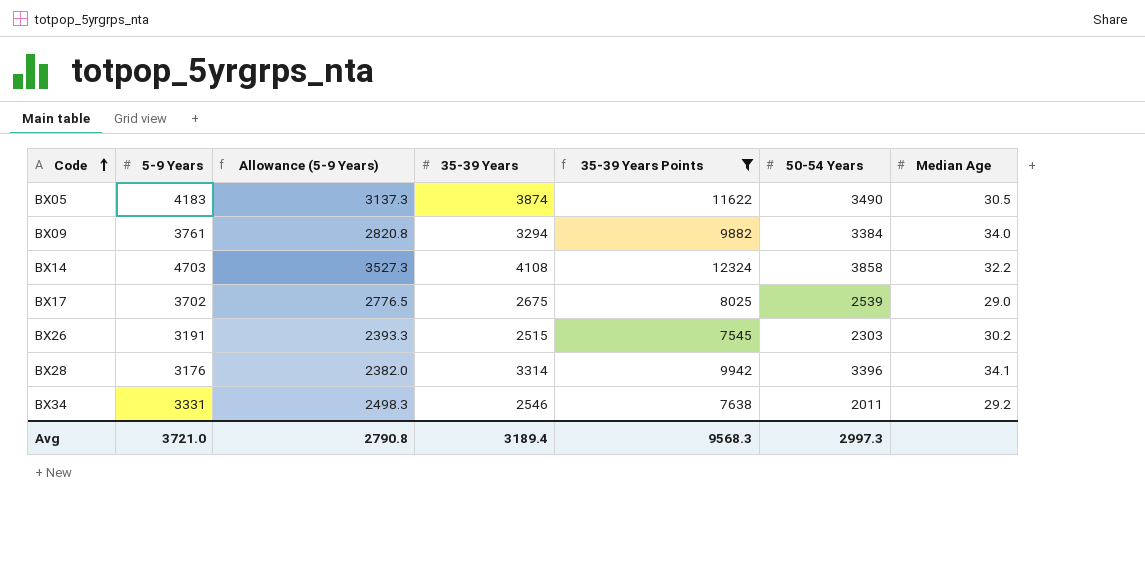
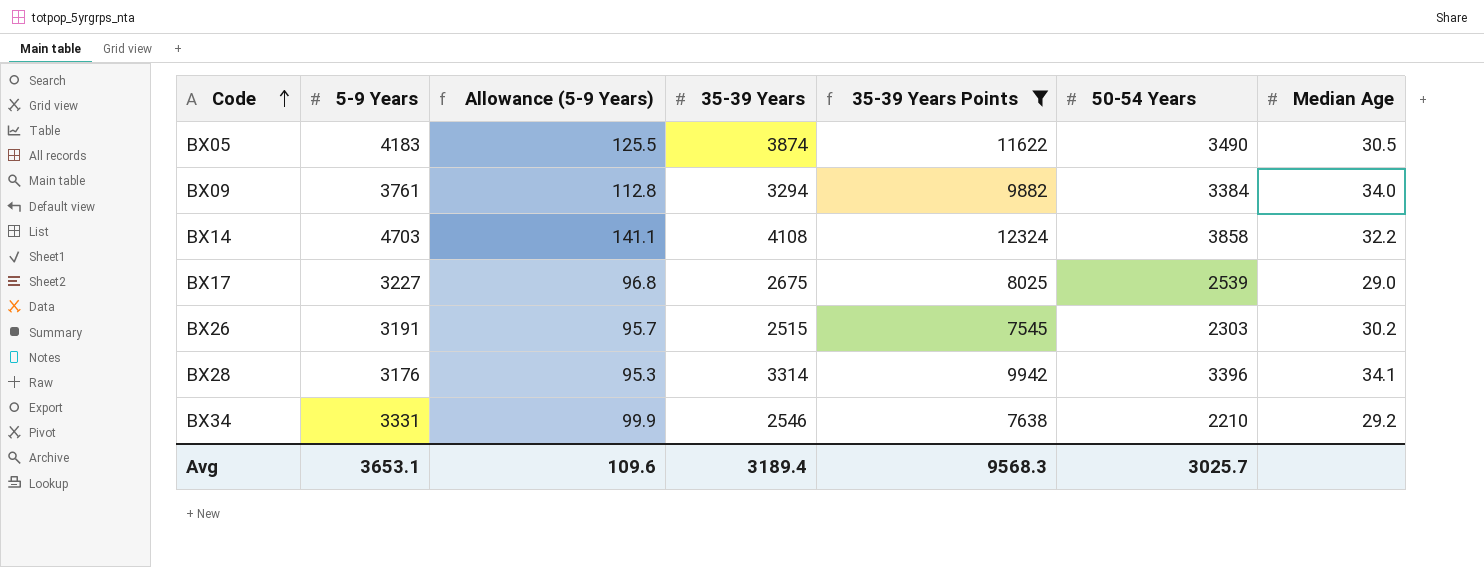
column Allowance (5-9 Years) | formula: [5-9 Years] * 0.75 -> [5-9 Years] * 0.03
BX17 | 5-9 Years: 3702 -> 3227
BX34 | 50-54 Years: 2011 -> 2210
Avg | 5-9 Years: 3721.0 -> 3653.1
Avg | Allowance (5-9 Years): 2790.8 -> 109.6
Avg | 50-54 Years: 2997.3 -> 3025.7

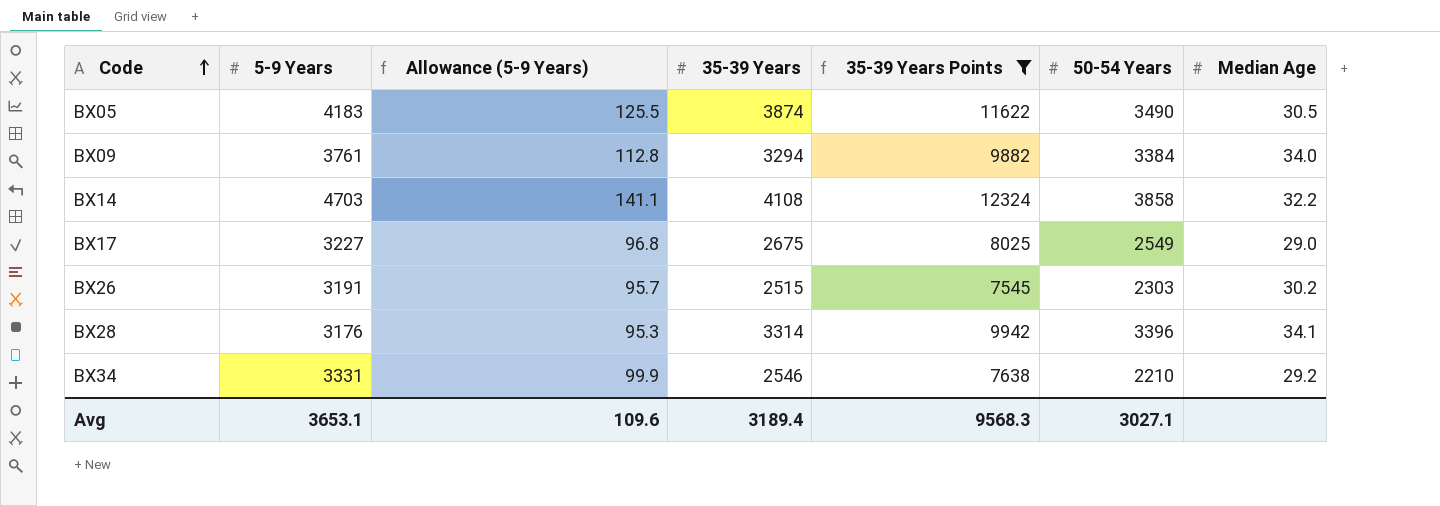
BX17 | 50-54 Years: 2539 -> 2549
Avg | 50-54 Years: 3025.7 -> 3027.1

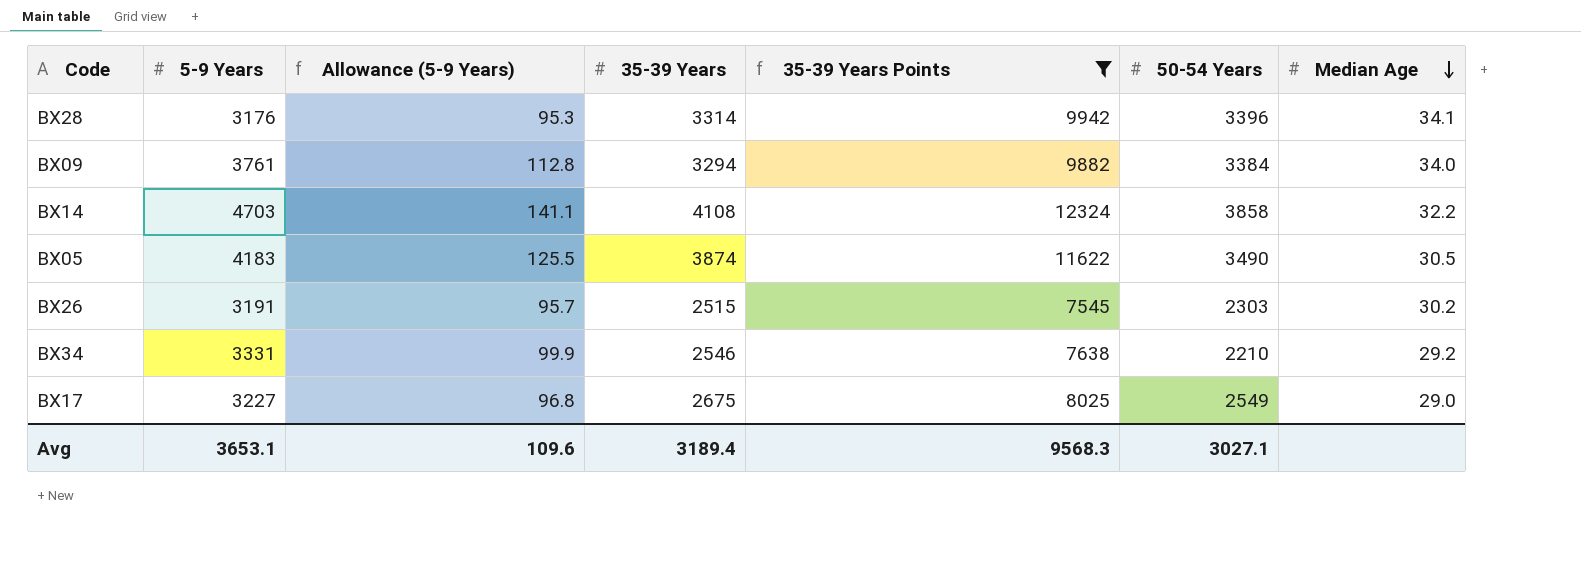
row order: Code ascending -> Median Age descending

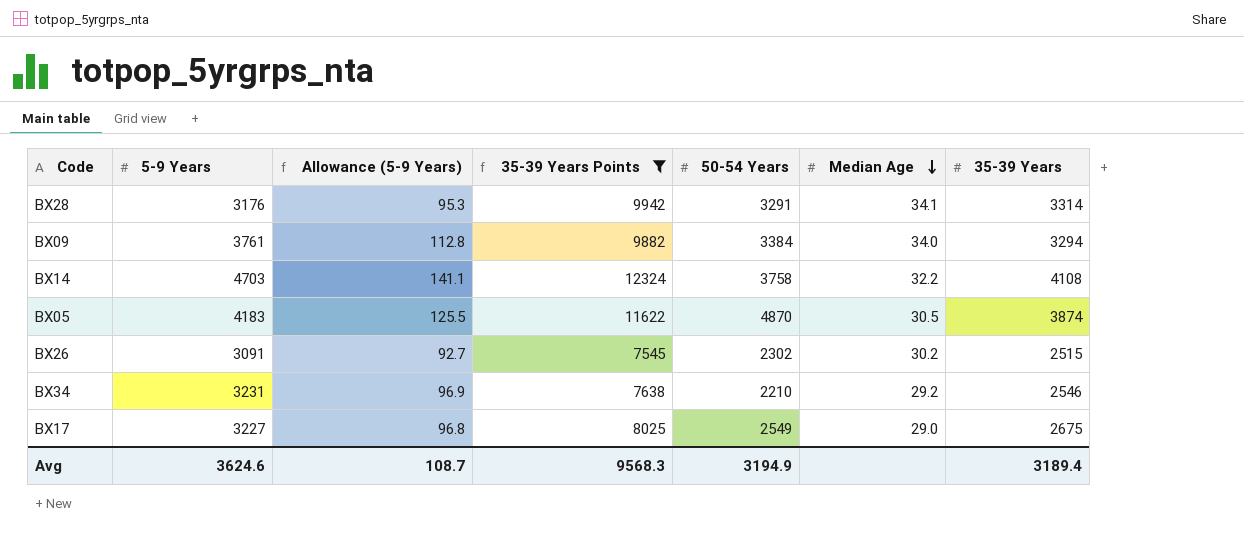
column 35-39 Years | position: 4 -> 7
BX28 | 50-54 Years: 3396 -> 3291
BX14 | 50-54 Years: 3858 -> 3758
BX05 | 50-54 Years: 3490 -> 4870
BX26 | 5-9 Years: 3191 -> 3091
BX26 | Allowance (5-9 Years): 95.7 -> 92.7
BX26 | 50-54 Years: 2303 -> 2302
BX34 | 5-9 Years: 3331 -> 3231
BX34 | Allowance (5-9 Years): 99.9 -> 96.9
Avg | 5-9 Years: 3653.1 -> 3624.6
Avg | Allowance (5-9 Years): 109.6 -> 108.7
Avg | 50-54 Years: 3027.1 -> 3194.9

